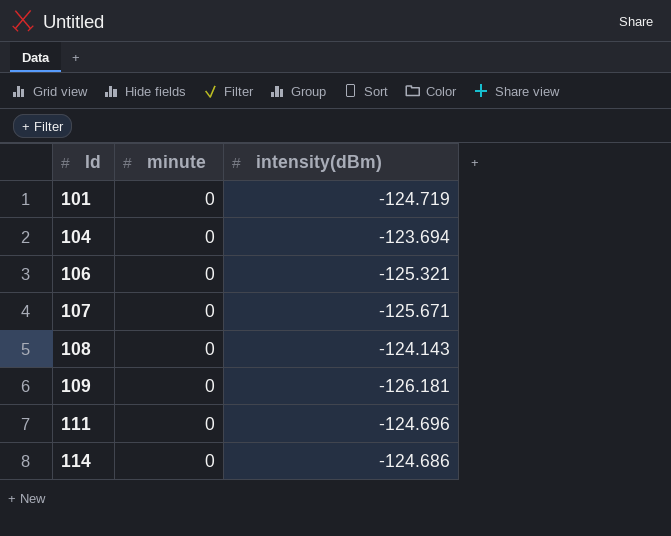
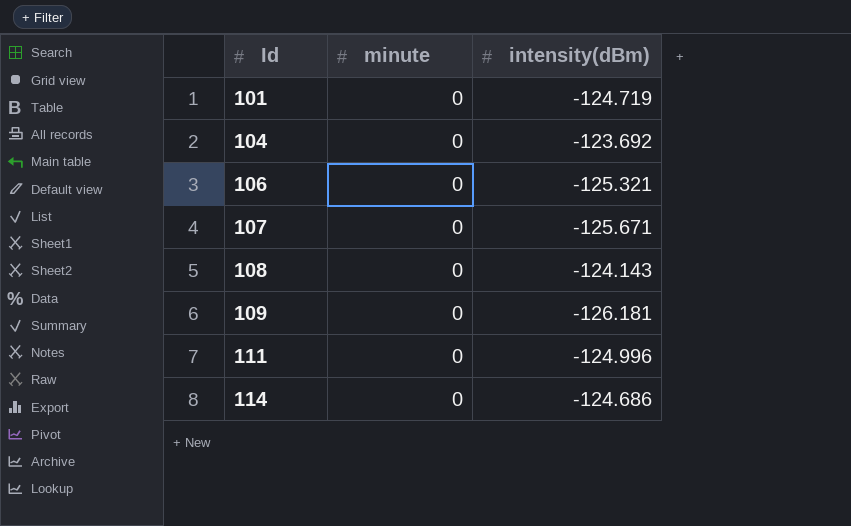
104 | intensity(dBm): -123.694 -> -123.692
111 | intensity(dBm): -124.696 -> -124.996

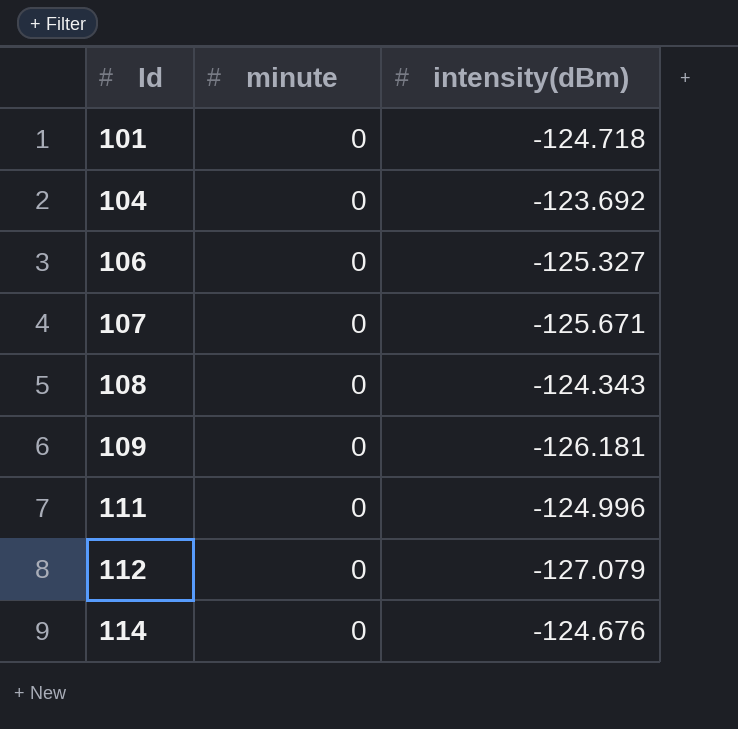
101 | intensity(dBm): -124.719 -> -124.718
106 | intensity(dBm): -125.321 -> -125.327
108 | intensity(dBm): -124.143 -> -124.343
row 112: none -> 0 | -127.079
114 | intensity(dBm): -124.686 -> -124.676

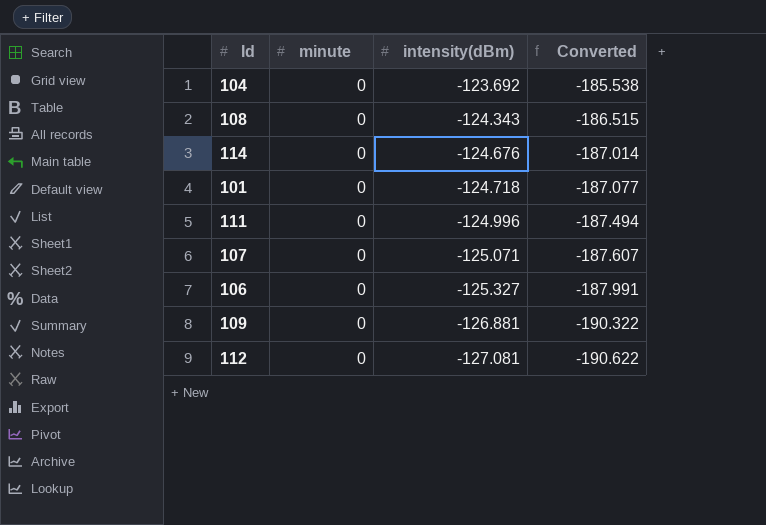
row order: Id ascending -> intensity(dBm) descending
column Converted | formula: none -> [intensity(dBm)] * 1.5
107 | intensity(dBm): -125.671 -> -125.071
109 | intensity(dBm): -126.181 -> -126.881
112 | intensity(dBm): -127.079 -> -127.081

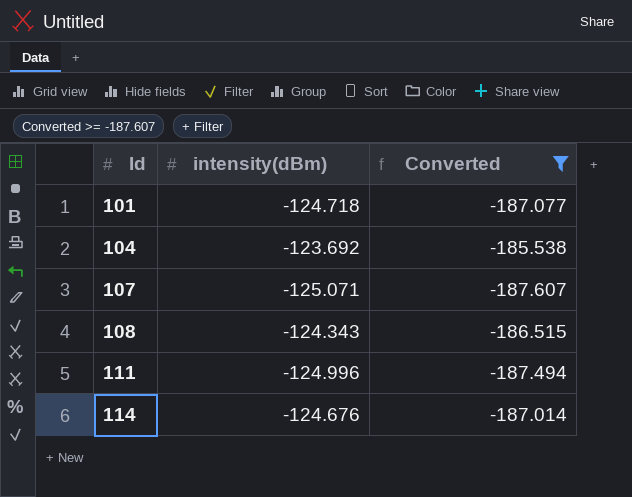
filter: none -> Converted >= -187.607
row order: intensity(dBm) descending -> Id ascending
column minute | position: 2 -> none

